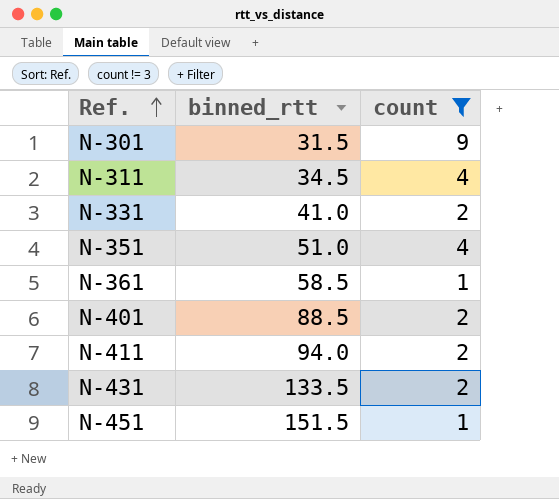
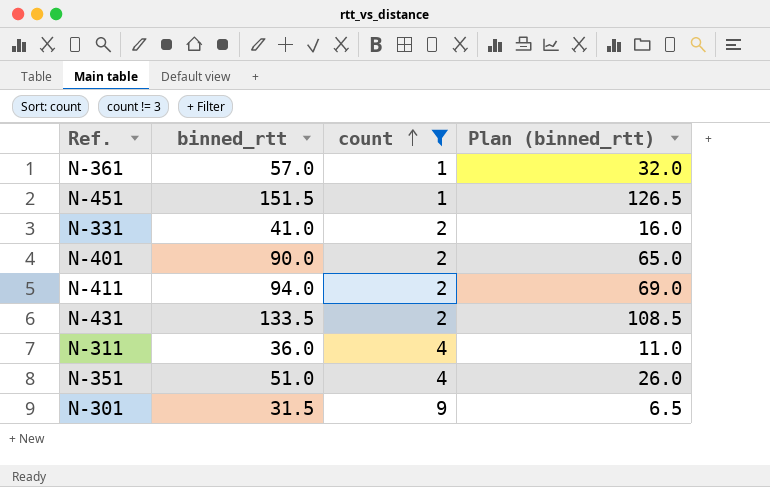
row order: Ref. ascending -> count ascending
column Plan (binned_rtt) | formula: none -> [binned_rtt] - 25
N-361 | binned_rtt: 58.5 -> 57.0
N-401 | binned_rtt: 88.5 -> 90.0
N-311 | binned_rtt: 34.5 -> 36.0

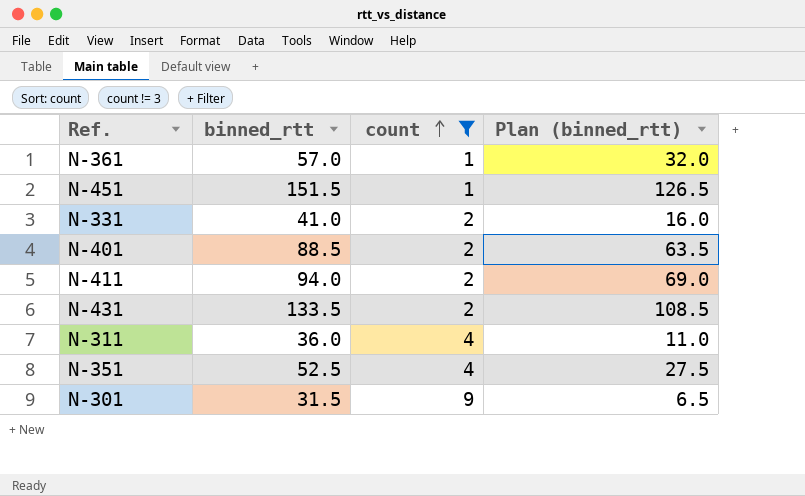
N-401 | binned_rtt: 90.0 -> 88.5
N-401 | Plan (binned_rtt): 65.0 -> 63.5
N-351 | binned_rtt: 51.0 -> 52.5
N-351 | Plan (binned_rtt): 26.0 -> 27.5

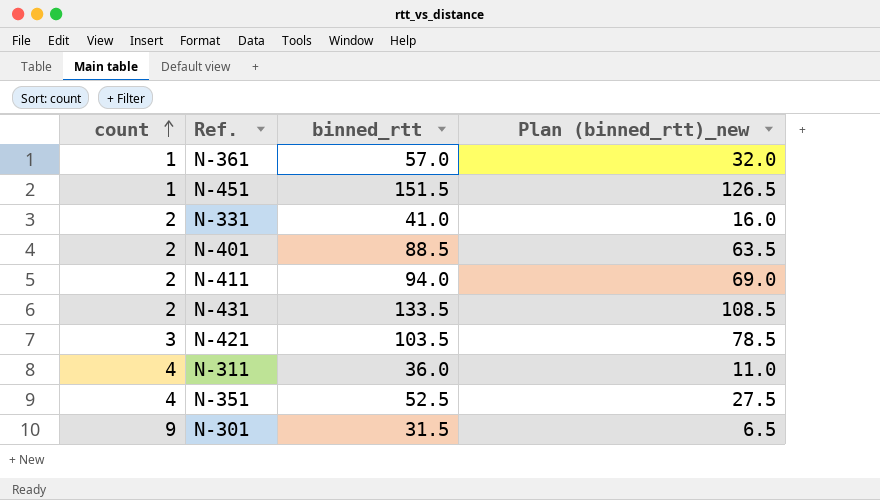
filter: count != 3 -> none
column count | position: 3 -> 1
column name: Plan (binned_rtt) -> Plan (binned_rtt)_new

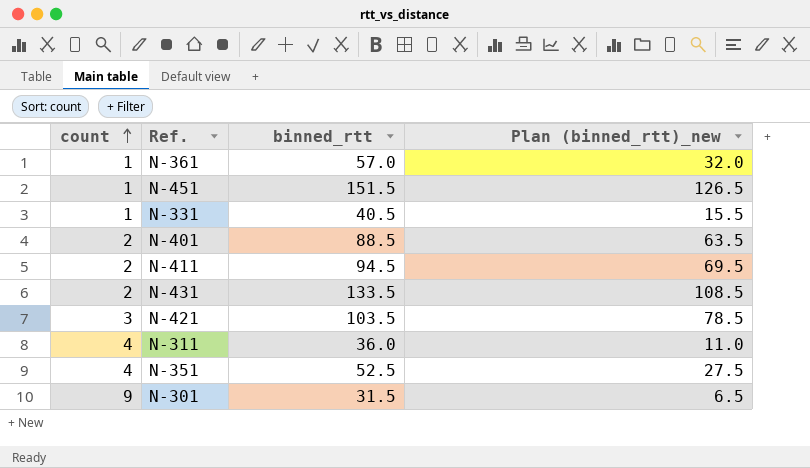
N-331 | count: 2 -> 1
N-331 | binned_rtt: 41.0 -> 40.5
N-331 | Plan (binned_rtt)_new: 16.0 -> 15.5
N-411 | binned_rtt: 94.0 -> 94.5
N-411 | Plan (binned_rtt)_new: 69.0 -> 69.5

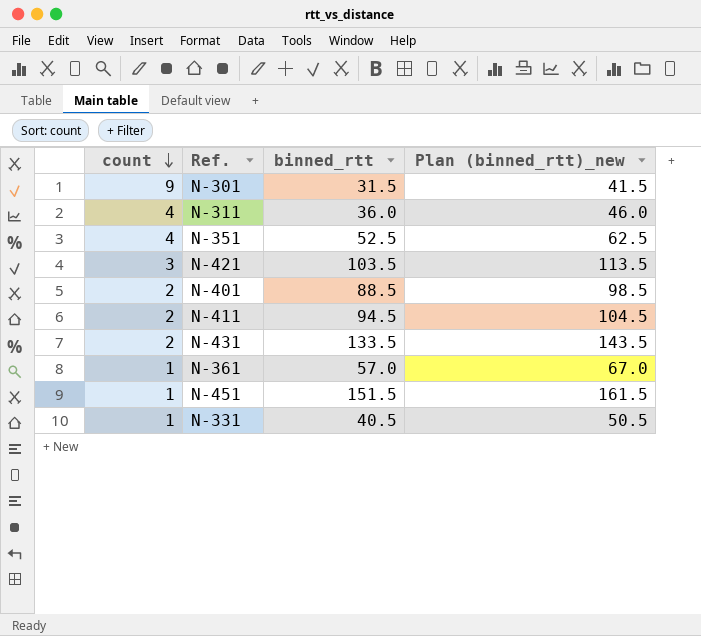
row order: count ascending -> count descending
column Plan (binned_rtt)_new | formula: [binned_rtt] - 25 -> [binned_rtt] + 10

